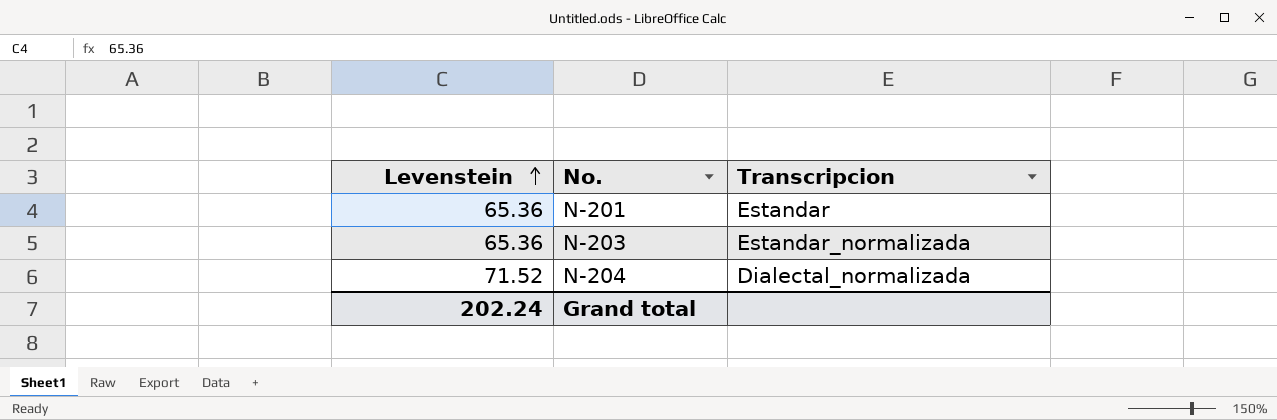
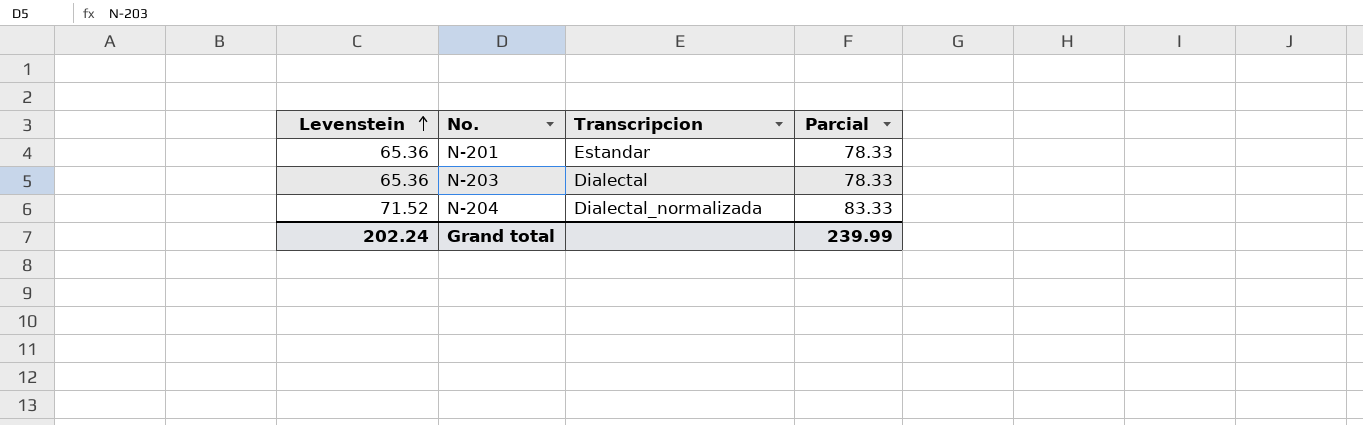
column Parcial | position: none -> 4
N-203 | Transcripcion: Estandar_normalizada -> Dialectal

